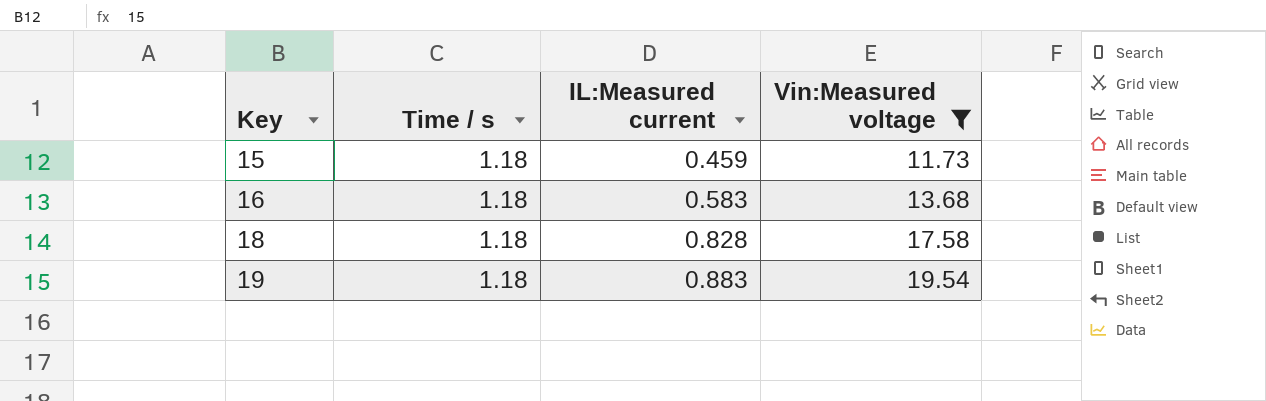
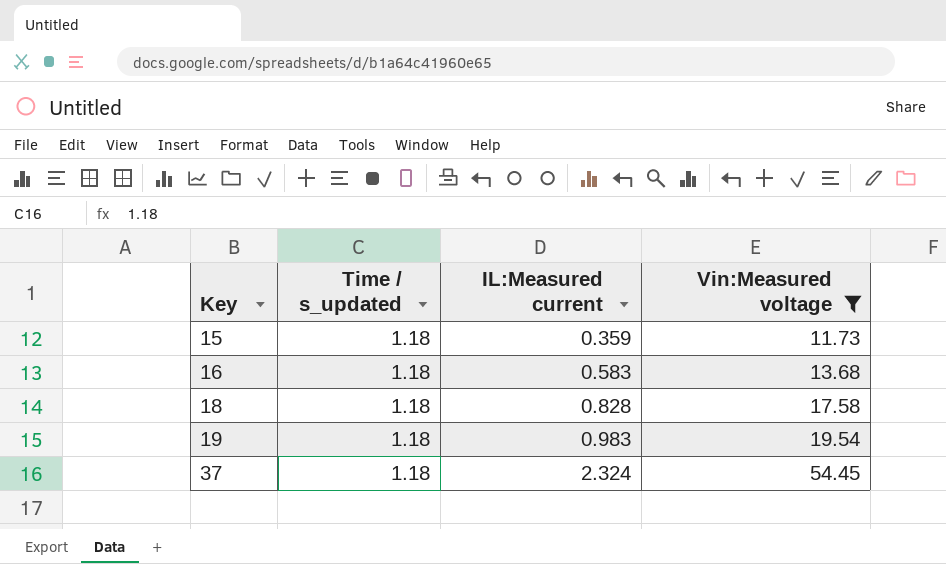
column name: Time / s -> Time / s_updated
15 | IL:Measured current: 0.459 -> 0.359
19 | IL:Measured current: 0.883 -> 0.983
row 37: none -> 1.18 | 2.324 | 54.45

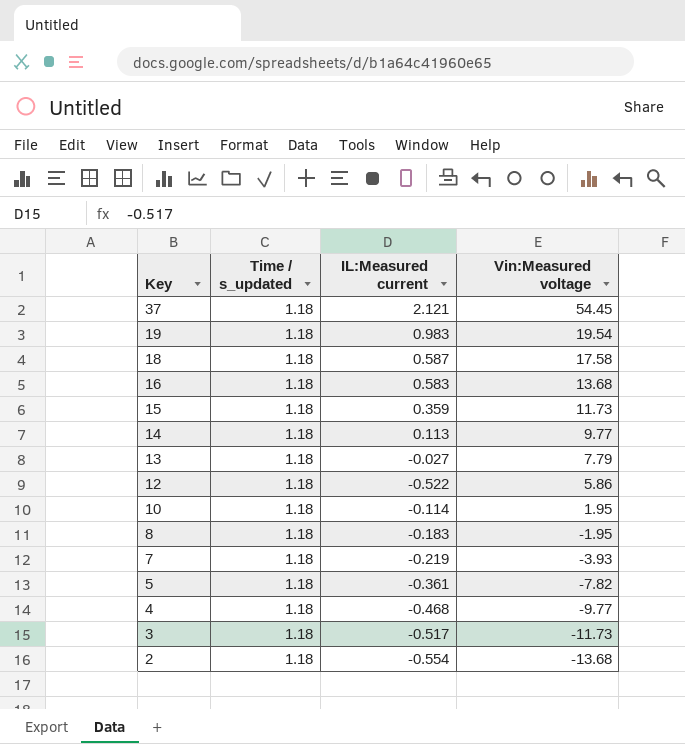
filter: Vin:Measured voltage >= 11.73 -> none
row order: Key ascending -> Key descending
37 | IL:Measured current: 2.324 -> 2.121
18 | IL:Measured current: 0.828 -> 0.587

